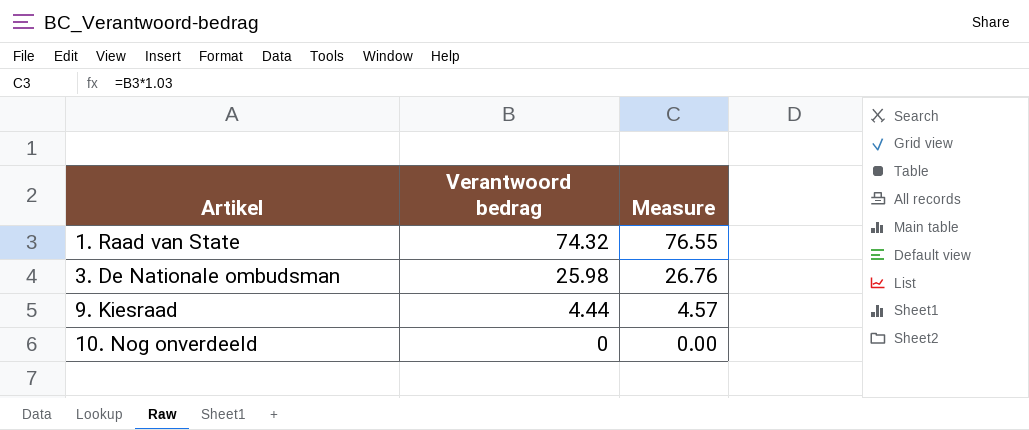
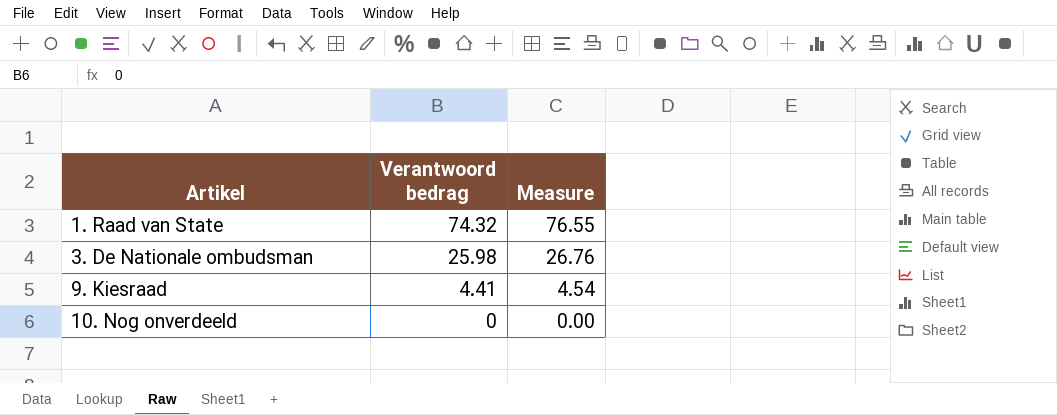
9. Kiesraad | Verantwoord bedrag: 4.44 -> 4.41
9. Kiesraad | Measure: 4.57 -> 4.54

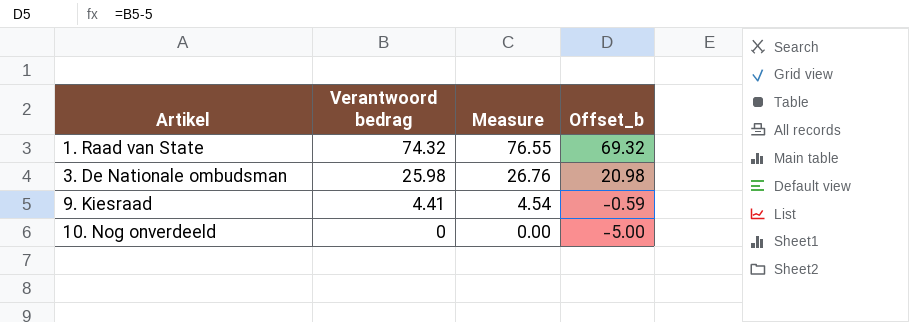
column Offset_b | formula: none -> [Verantwoord bedrag] - 5

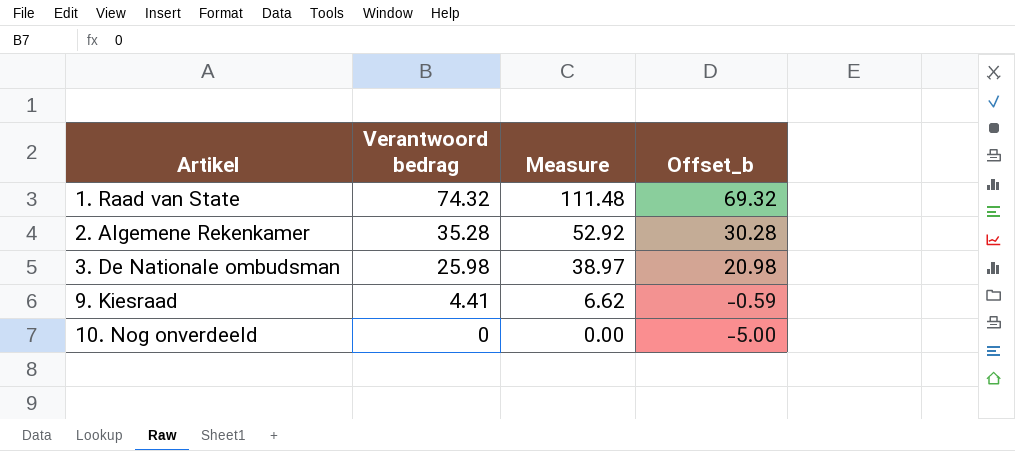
column Measure | formula: [Verantwoord bedrag] * 1.03 -> [Verantwoord bedrag] * 1.5
row 2. Algemene Rekenkamer: none -> 35.28 | 52.92 | 30.28

